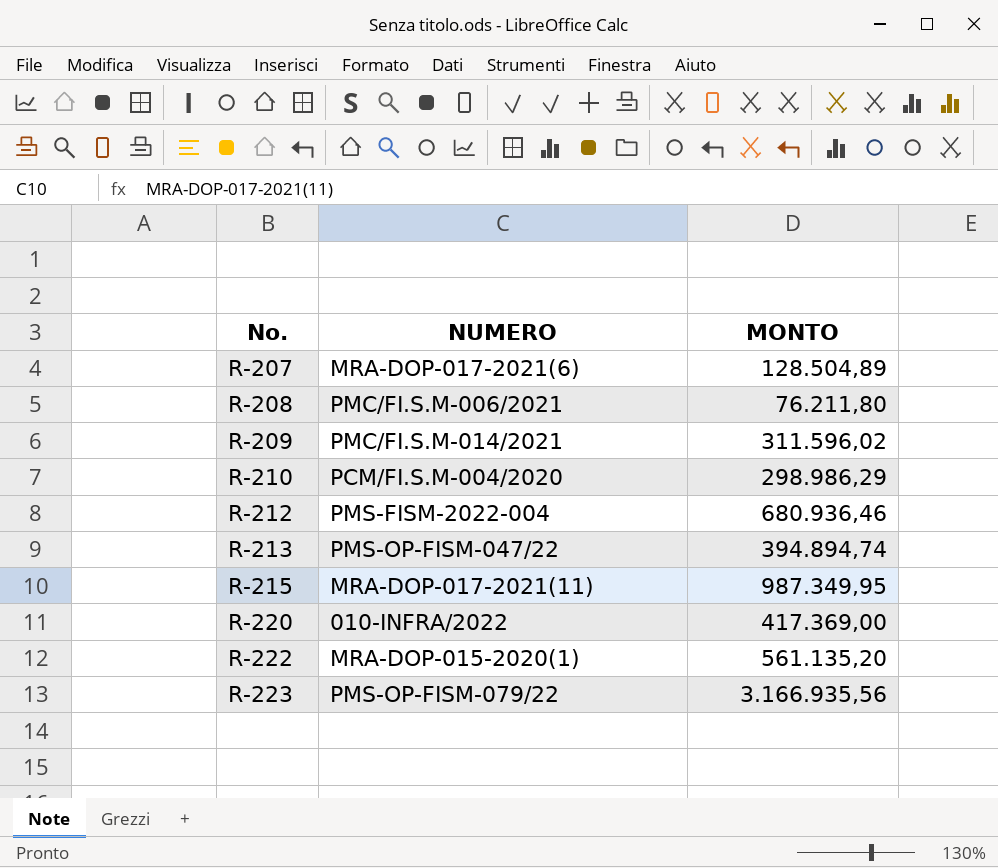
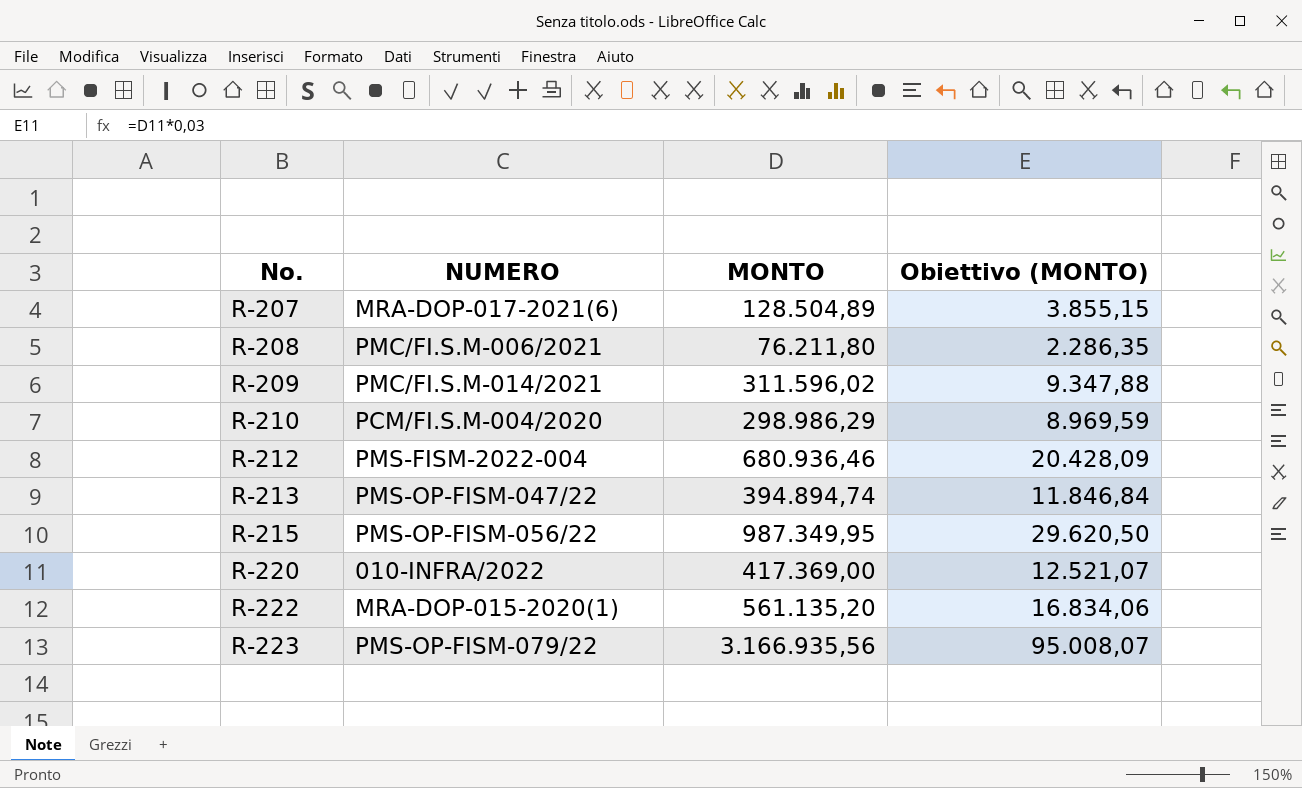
column Obiettivo (MONTO) | formula: none -> [MONTO] * 0,03
R-215 | NUMERO: MRA-DOP-017-2021(11) -> PMS-OP-FISM-056/22

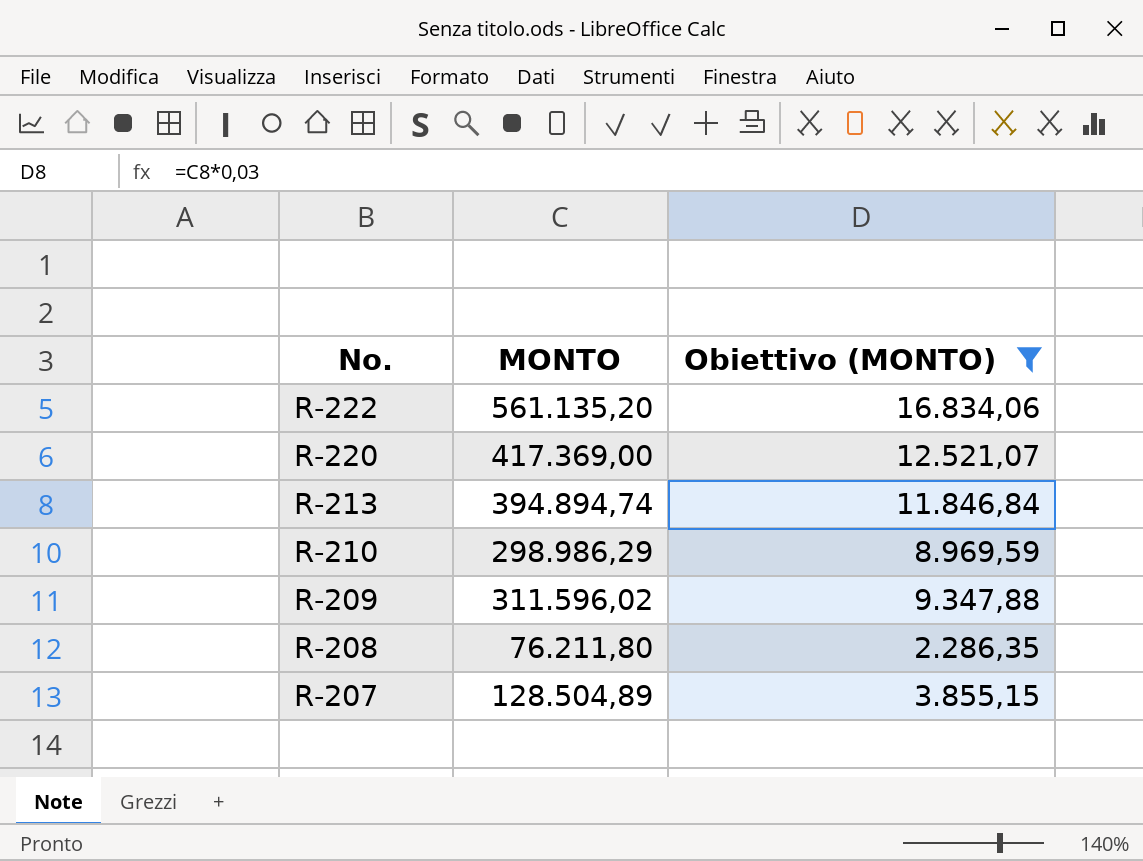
filter: none -> Obiettivo (MONTO) <= 16.834,06
row order: No. ascending -> No. descending
column NUMERO | position: 2 -> none

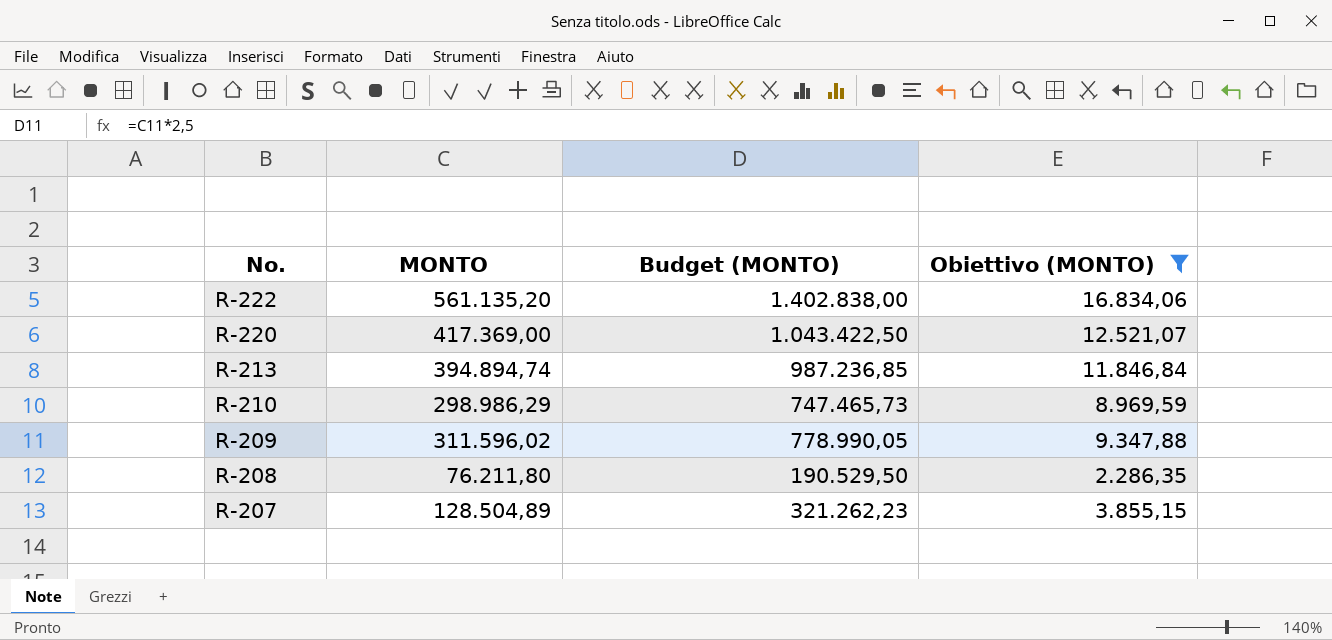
column Budget (MONTO) | formula: none -> [MONTO] * 2,5

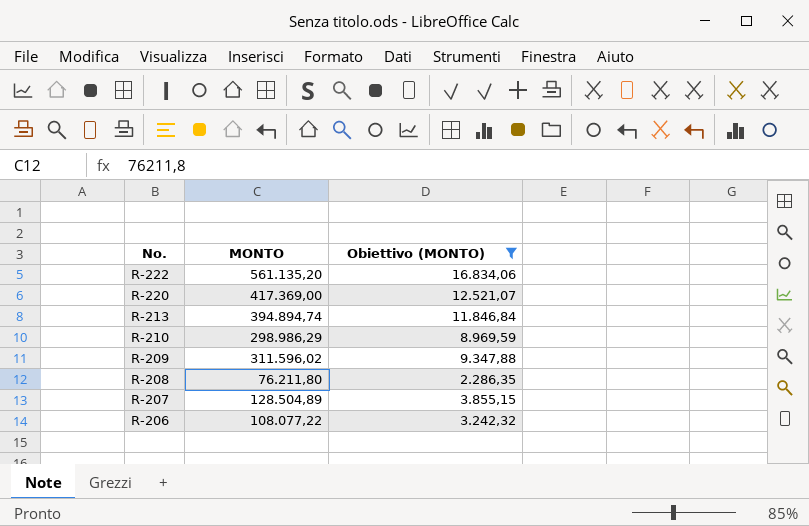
column Budget (MONTO) | formula: [MONTO] * 2,5 -> none
row R-206: none -> 108.077,22 | 3.242,32

